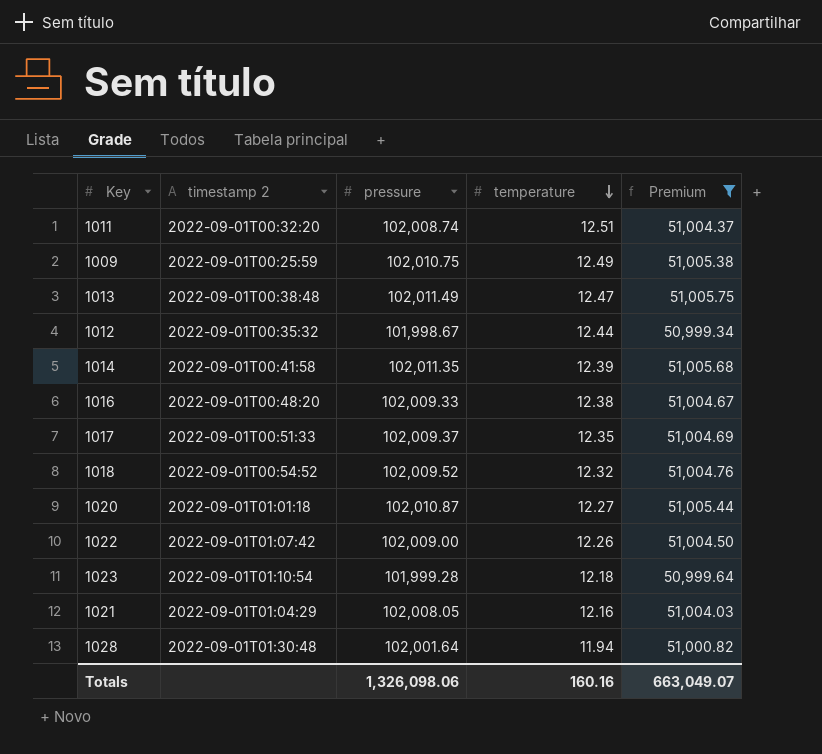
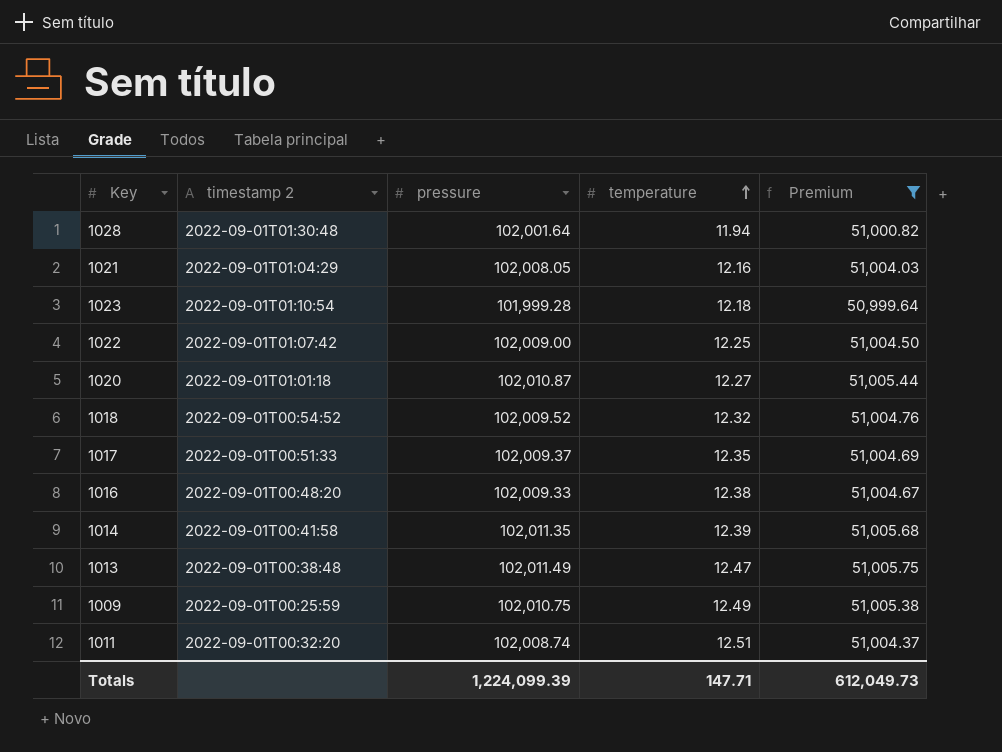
row order: temperature descending -> temperature ascending
row 1012: 2022-09-01T00:35:32 | 101,998.67 | 12.44 | 50,999.34 -> none
1022 | temperature: 12.26 -> 12.25
Totals | pressure: 1,326,098.06 -> 1,224,099.39
Totals | temperature: 160.16 -> 147.71
Totals | Premium: 663,049.07 -> 612,049.73

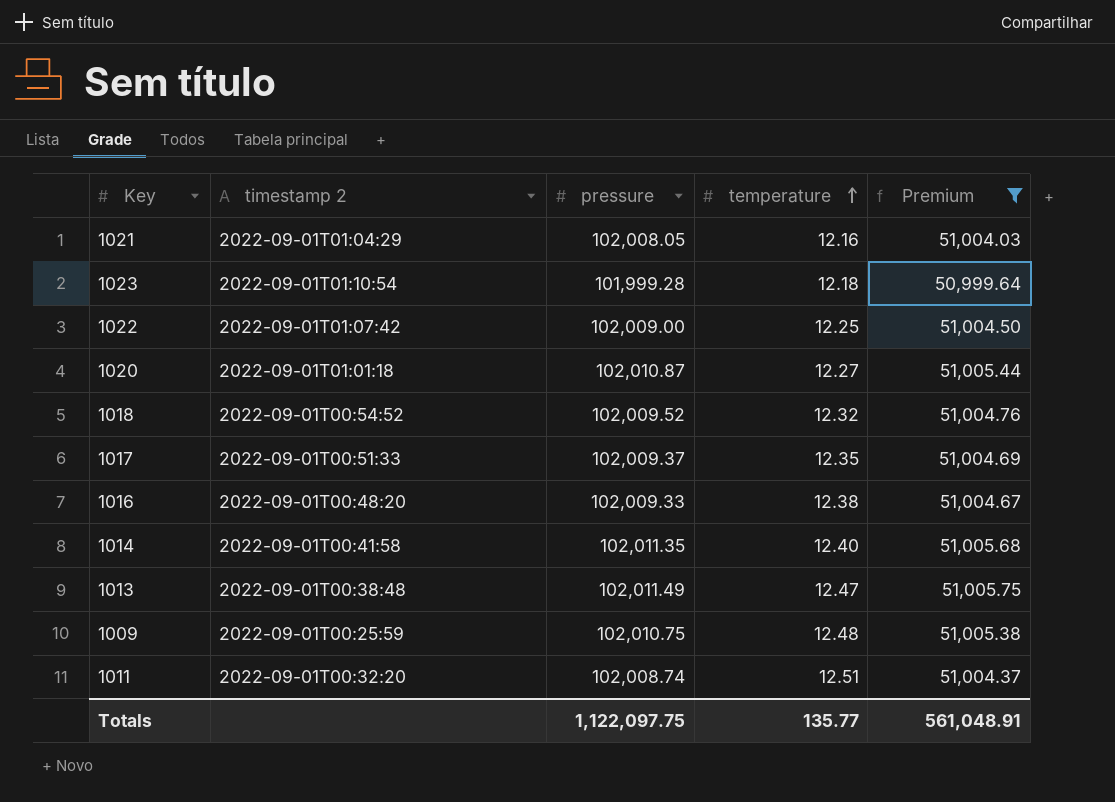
row 1028: 2022-09-01T01:30:48 | 102,001.64 | 11.94 | 51,000.82 -> none
1014 | temperature: 12.39 -> 12.40
1009 | temperature: 12.49 -> 12.48
Totals | pressure: 1,224,099.39 -> 1,122,097.75
Totals | temperature: 147.71 -> 135.77
Totals | Premium: 612,049.73 -> 561,048.91

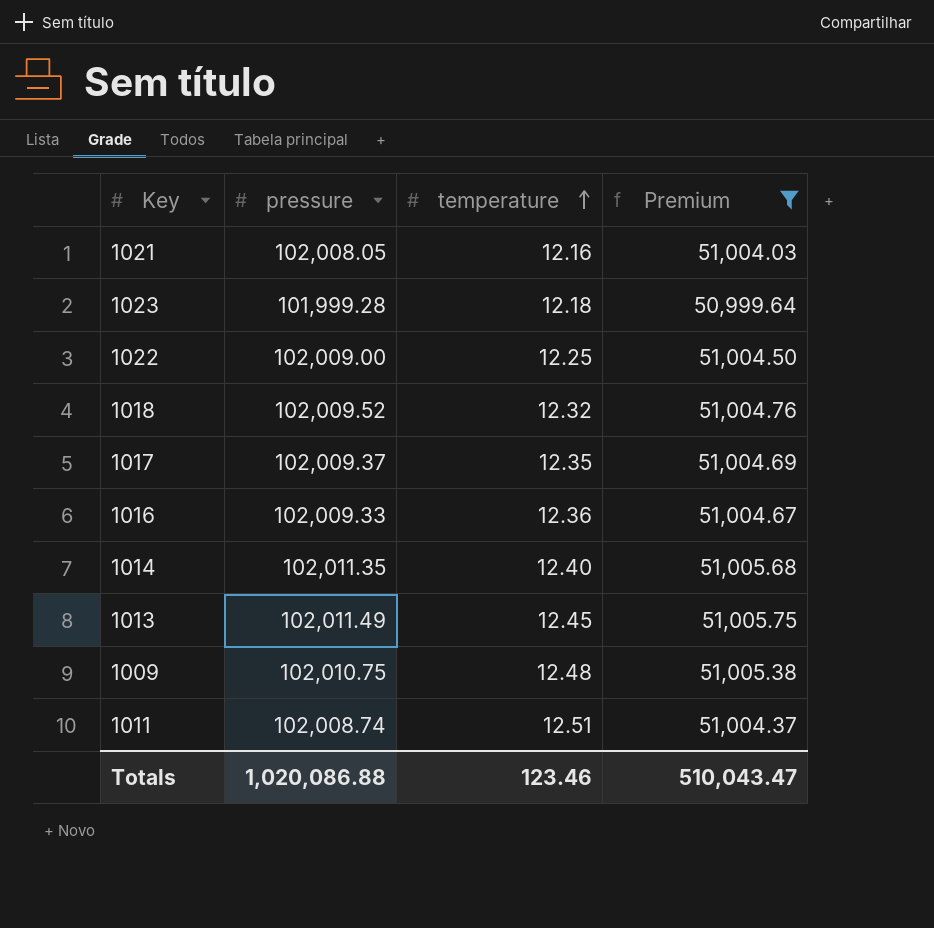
column timestamp 2 | position: 2 -> none
row 1020: 2022-09-01T01:01:18 | 102,010.87 | 12.27 | 51,005.44 -> none
1016 | temperature: 12.38 -> 12.36
1013 | temperature: 12.47 -> 12.45
Totals | pressure: 1,122,097.75 -> 1,020,086.88
Totals | temperature: 135.77 -> 123.46
Totals | Premium: 561,048.91 -> 510,043.47

